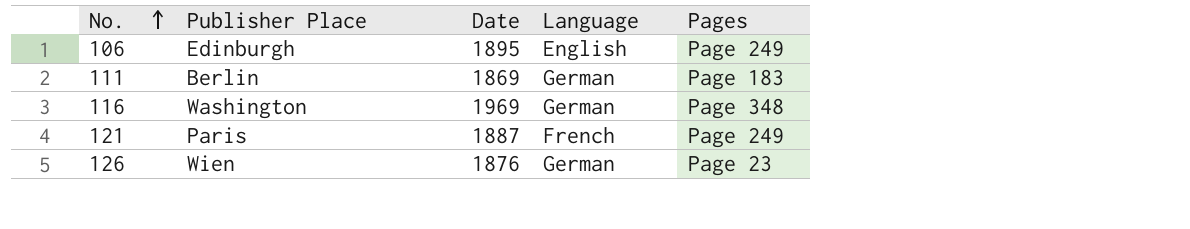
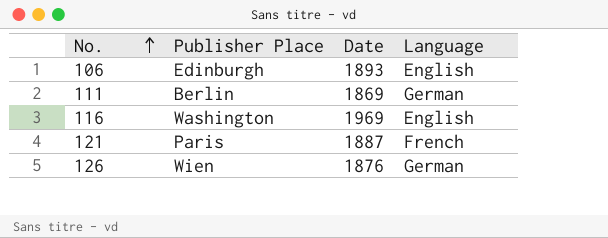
column Pages | position: 5 -> none
106 | Date: 1895 -> 1893
116 | Language: German -> English

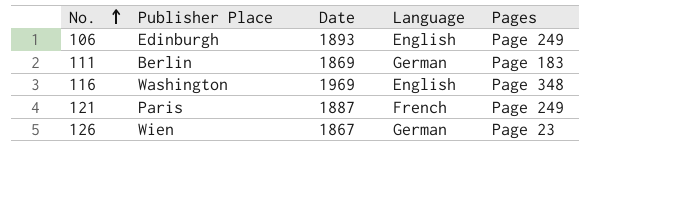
column Pages | position: none -> 5
126 | Date: 1876 -> 1867

